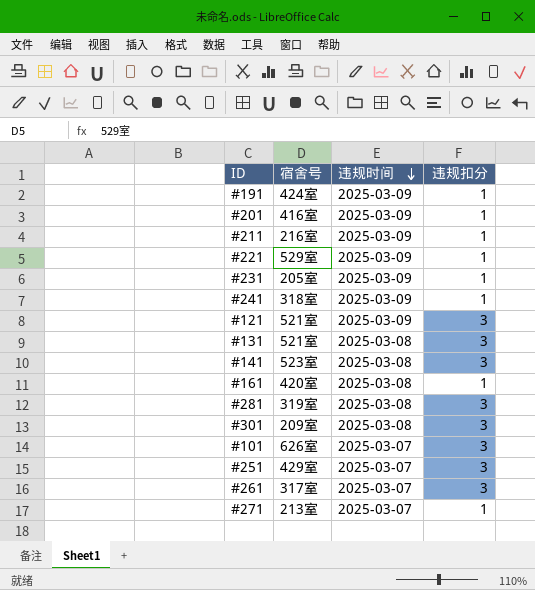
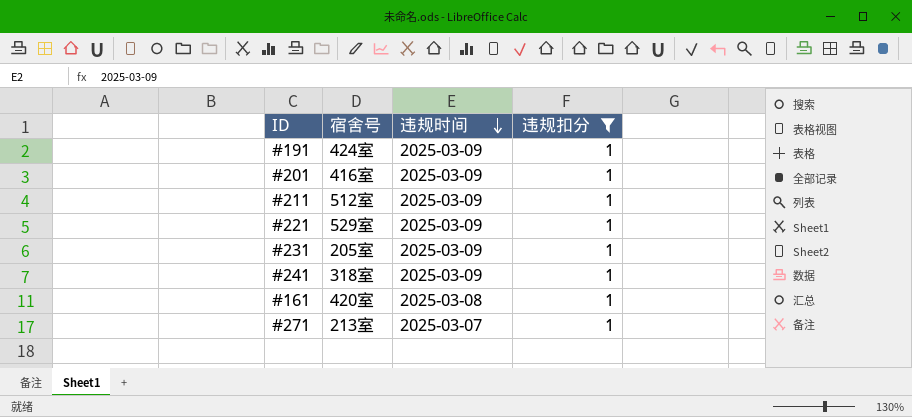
filter: none -> 违规扣分 = 1
#211 | 宿舍号: 216室 -> 512室

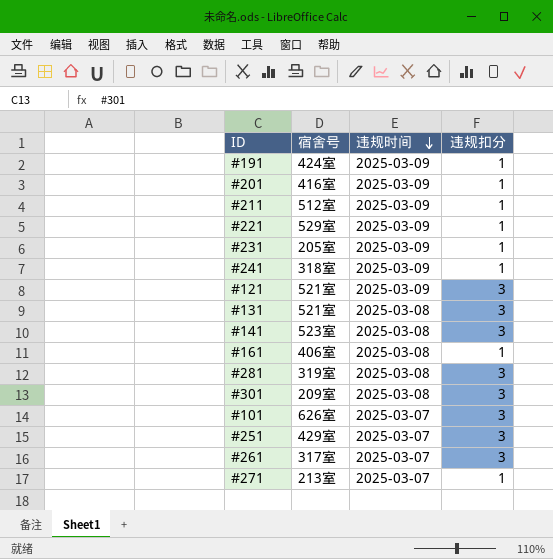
filter: 违规扣分 = 1 -> none
#161 | 宿舍号: 420室 -> 406室

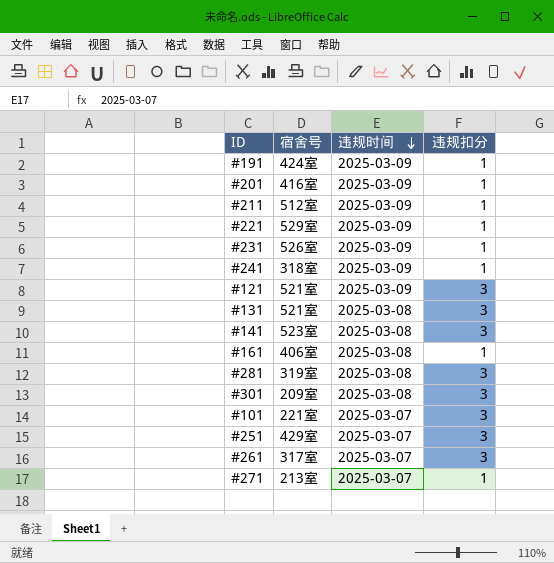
#231 | 宿舍号: 205室 -> 526室
#101 | 宿舍号: 626室 -> 221室

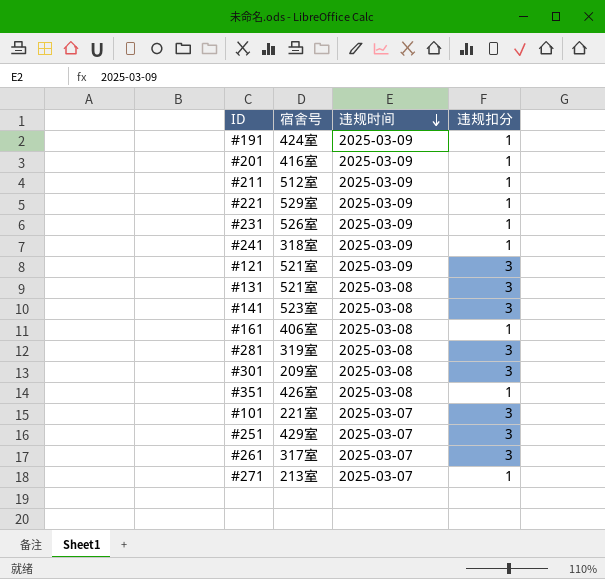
row #351: none -> 426室 | 2025-03-08 | 1

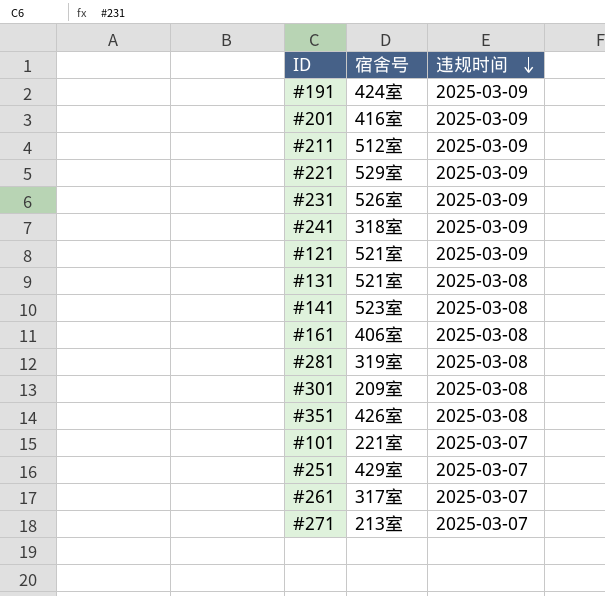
column 违规扣分 | position: 4 -> none

